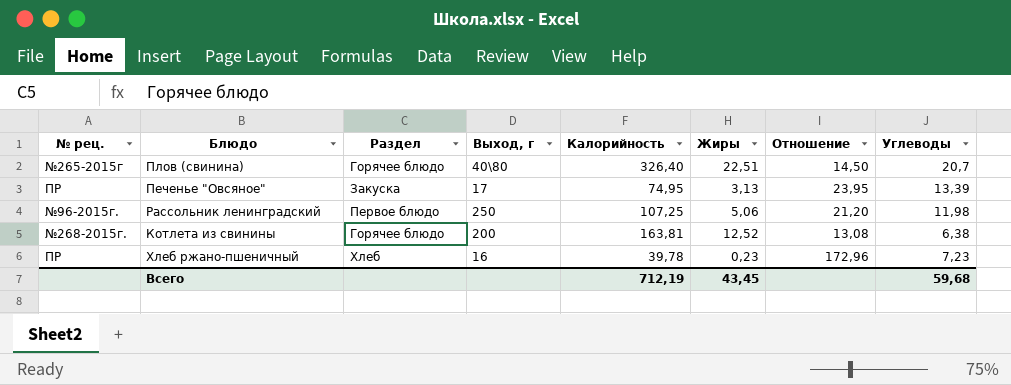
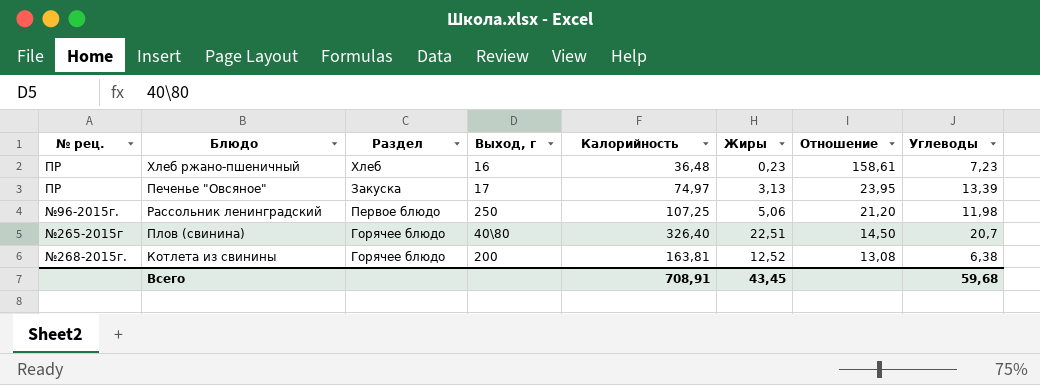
row order: none -> Отношение descending
Хлеб ржано-пшеничный | Калорийность: 39,78 -> 36,48
Хлеб ржано-пшеничный | Отношение: 172,96 -> 158,61
Печенье "Овсяное" | Калорийность: 74,95 -> 74,97
Всего | Калорийность: 712,19 -> 708,91

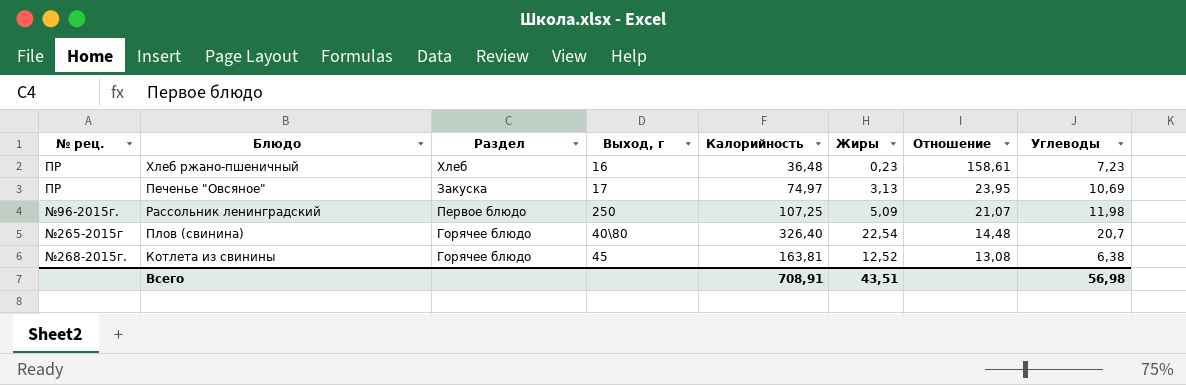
Печенье "Овсяное" | Углеводы: 13,39 -> 10,69
Рассольник ленинградский | Жиры: 5,06 -> 5,09
Рассольник ленинградский | Отношение: 21,20 -> 21,07
Плов (свинина) | Жиры: 22,51 -> 22,54
Плов (свинина) | Отношение: 14,50 -> 14,48
Котлета из свинины | Выход, г: 200 -> 45
Всего | Жиры: 43,45 -> 43,51
Всего | Углеводы: 59,68 -> 56,98

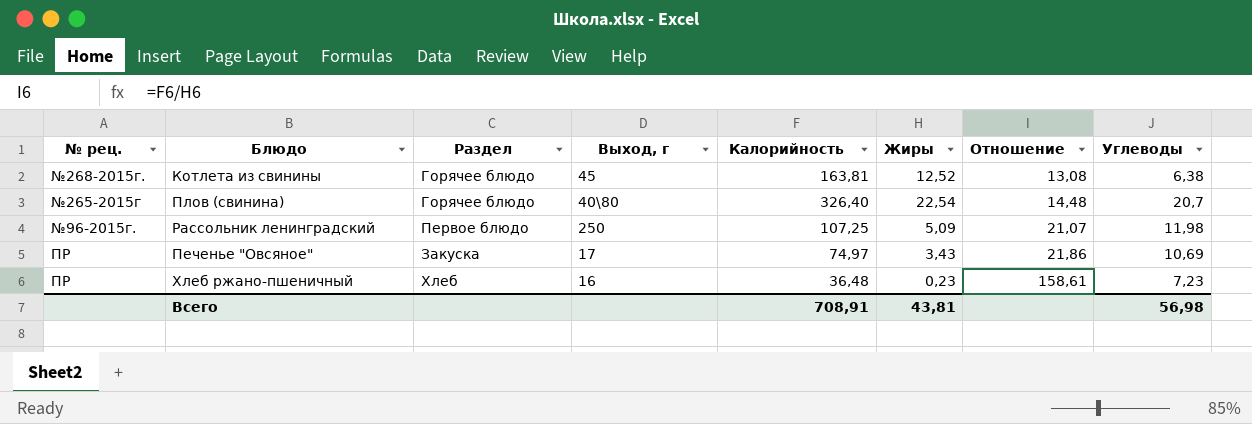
row order: Отношение descending -> Отношение ascending
Печенье "Овсяное" | Жиры: 3,13 -> 3,43
Печенье "Овсяное" | Отношение: 23,95 -> 21,86
Всего | Жиры: 43,51 -> 43,81

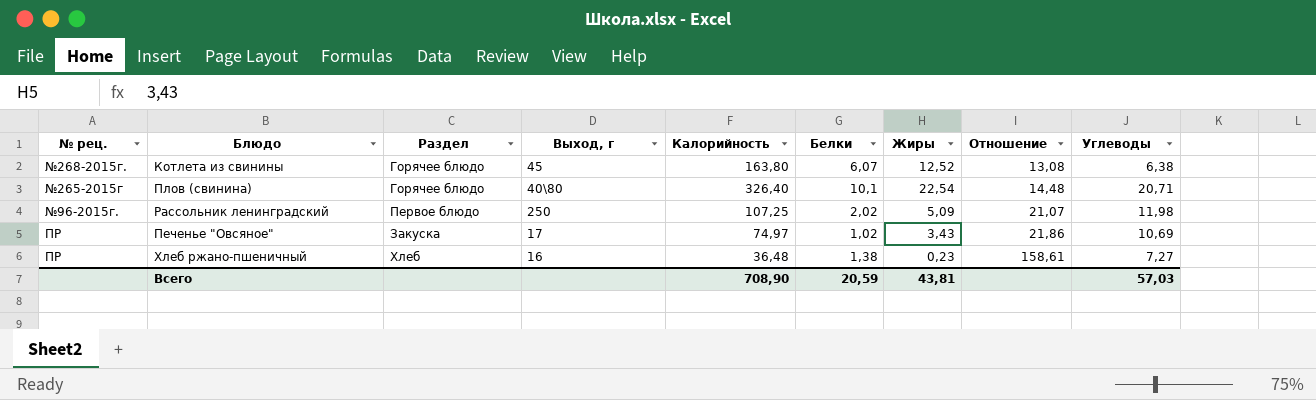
column Белки | position: none -> 6
Котлета из свинины | Калорийность: 163,81 -> 163,80
Плов (свинина) | Углеводы: 20,7 -> 20,71
Хлеб ржано-пшеничный | Углеводы: 7,23 -> 7,27
Всего | Калорийность: 708,91 -> 708,90
Всего | Углеводы: 56,98 -> 57,03

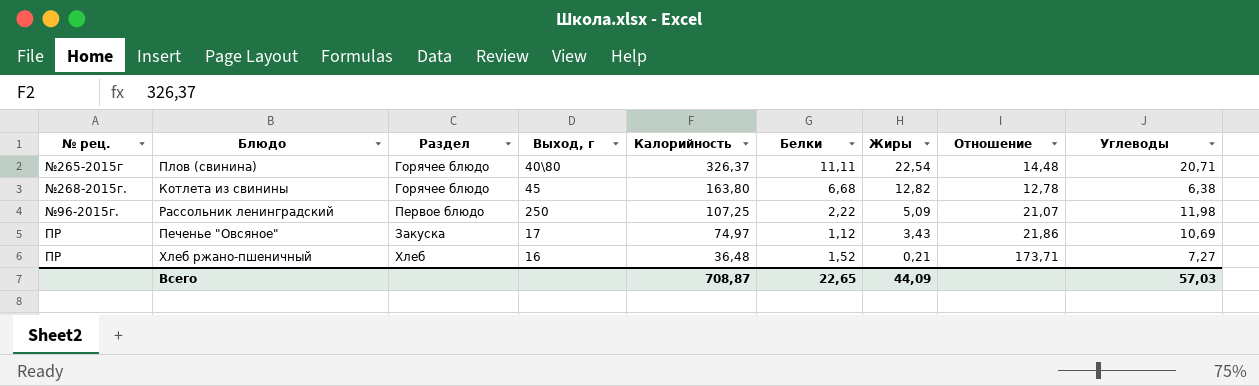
row order: Отношение ascending -> Калорийность descending
Плов (свинина) | Калорийность: 326,40 -> 326,37
Плов (свинина) | Белки: 10,1 -> 11,11
Котлета из свинины | Белки: 6,07 -> 6,68
Котлета из свинины | Жиры: 12,52 -> 12,82
Котлета из свинины | Отношение: 13,08 -> 12,78
Рассольник ленинградский | Белки: 2,02 -> 2,22
Печенье "Овсяное" | Белки: 1,02 -> 1,12
Хлеб ржано-пшеничный | Белки: 1,38 -> 1,52
Хлеб ржано-пшеничный | Жиры: 0,23 -> 0,21
Хлеб ржано-пшеничный | Отношение: 158,61 -> 173,71
Всего | Калорийность: 708,90 -> 708,87
Всего | Белки: 20,59 -> 22,65
Всего | Жиры: 43,81 -> 44,09

